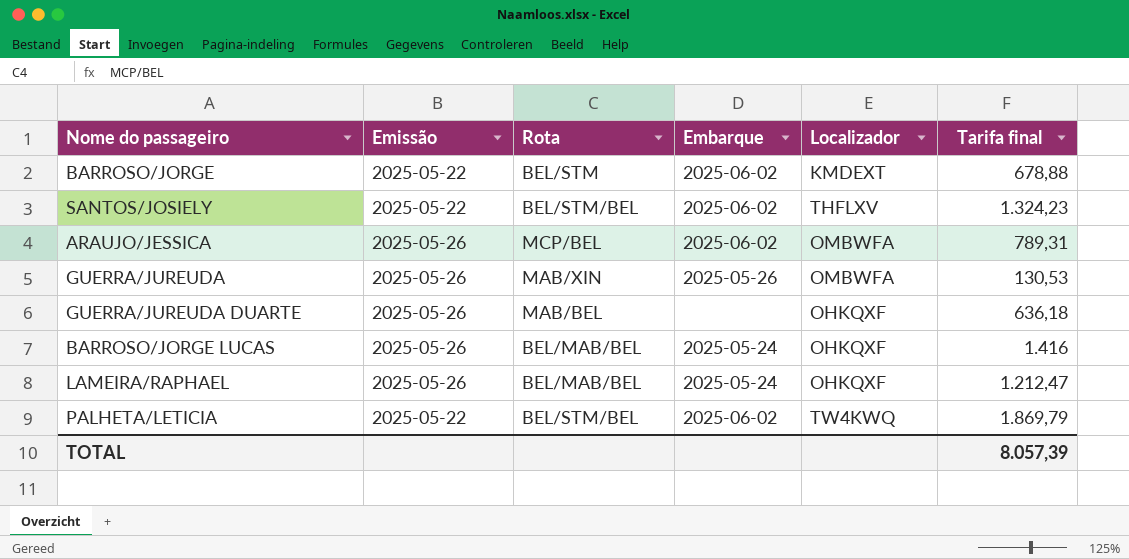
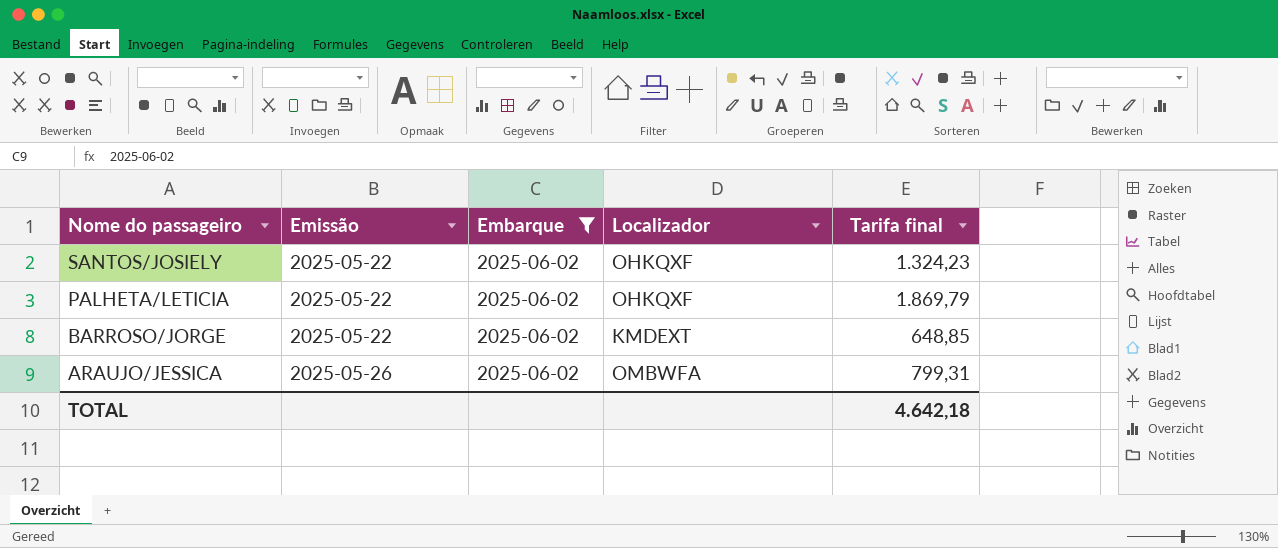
filter: none -> Embarque = 2025-06-02
row order: none -> Nome do passageiro descending
column Rota | position: 3 -> none
SANTOS/JOSIELY | Localizador: THFLXV -> OHKQXF
PALHETA/LETICIA | Localizador: TW4KWQ -> OHKQXF
BARROSO/JORGE | Tarifa final: 678,88 -> 648,85
ARAUJO/JESSICA | Tarifa final: 789,31 -> 799,31
TOTAL | Tarifa final: 8.057,39 -> 4.642,18

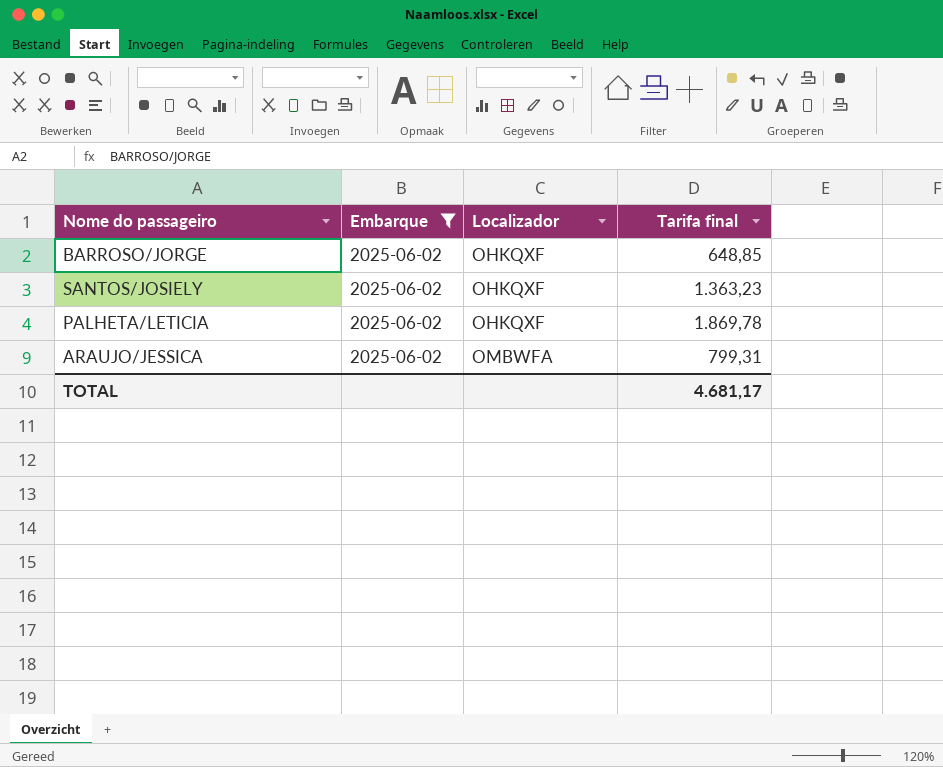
row order: Nome do passageiro descending -> Localizador ascending
column Emissão | position: 2 -> none
BARROSO/JORGE | Localizador: KMDEXT -> OHKQXF
SANTOS/JOSIELY | Tarifa final: 1.324,23 -> 1.363,23
PALHETA/LETICIA | Tarifa final: 1.869,79 -> 1.869,78
TOTAL | Tarifa final: 4.642,18 -> 4.681,17

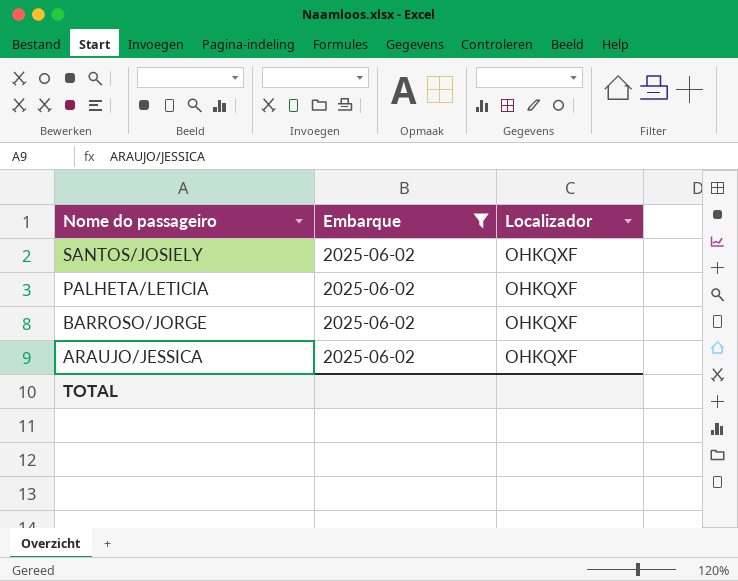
row order: Localizador ascending -> Nome do passageiro descending
column Tarifa final | position: 4 -> none
ARAUJO/JESSICA | Localizador: OMBWFA -> OHKQXF

